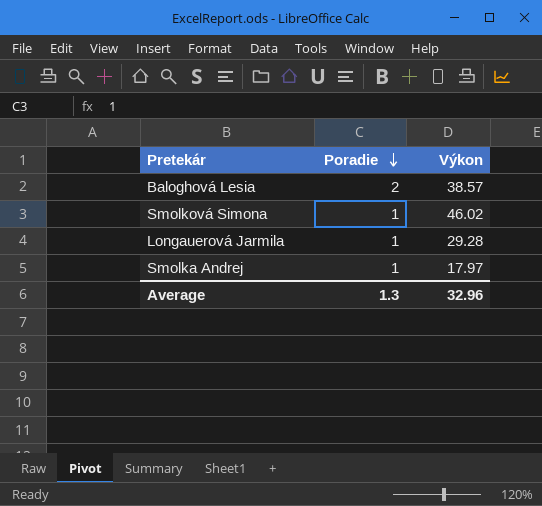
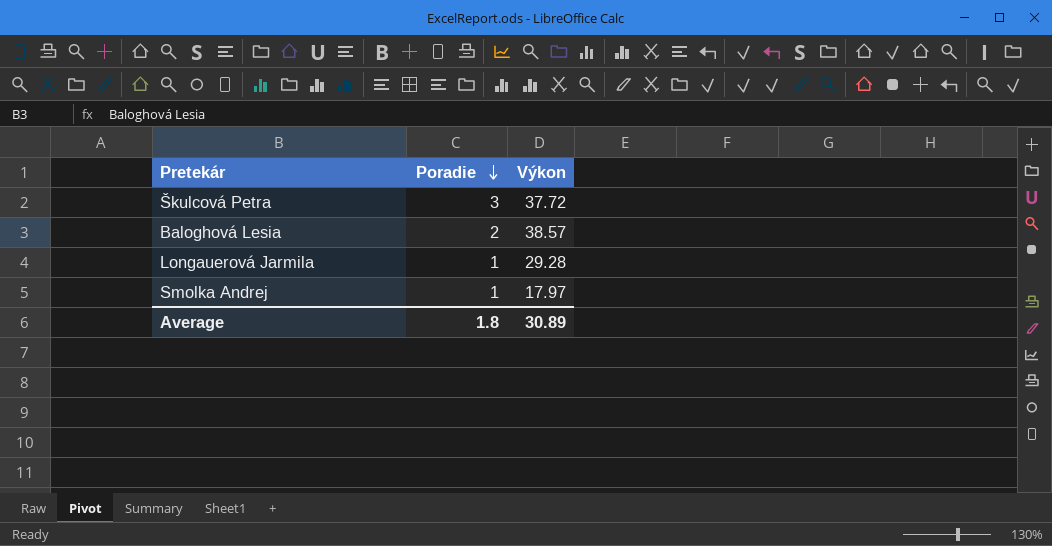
row Smolková Simona: 1 | 46.02 -> none
row Škulcová Petra: none -> 3 | 37.72
Average | Poradie: 1.3 -> 1.8
Average | Výkon: 32.96 -> 30.89

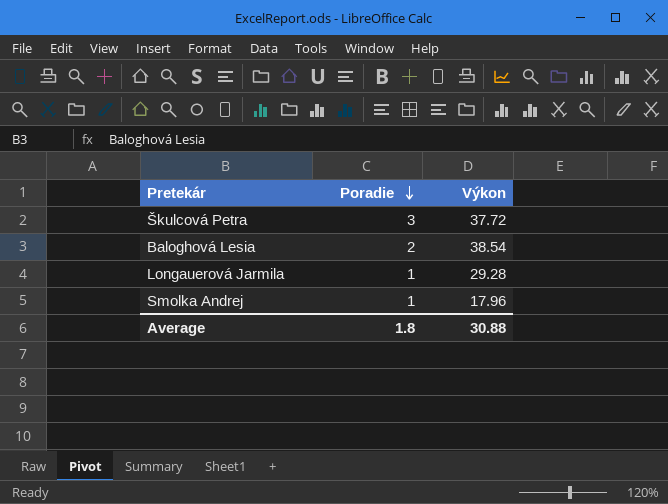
Baloghová Lesia | Výkon: 38.57 -> 38.54
Smolka Andrej | Výkon: 17.97 -> 17.96
Average | Výkon: 30.89 -> 30.88

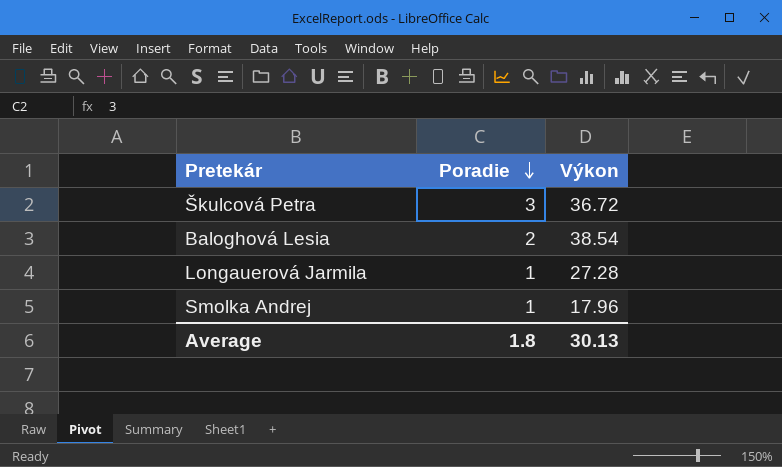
Škulcová Petra | Výkon: 37.72 -> 36.72
Longauerová Jarmila | Výkon: 29.28 -> 27.28
Average | Výkon: 30.88 -> 30.13

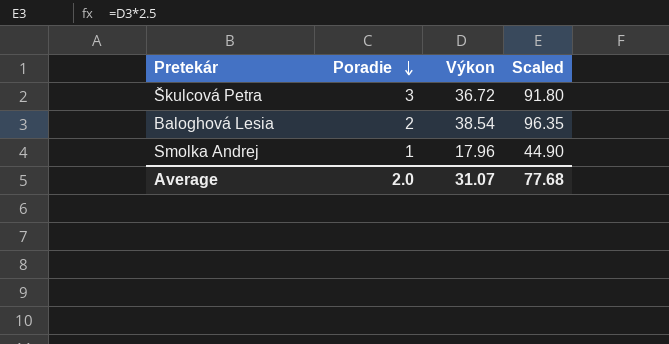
column Scaled | formula: none -> [Výkon] * 2.5
row Longauerová Jarmila: 1 | 27.28 -> none
Average | Poradie: 1.8 -> 2.0
Average | Výkon: 30.13 -> 31.07

